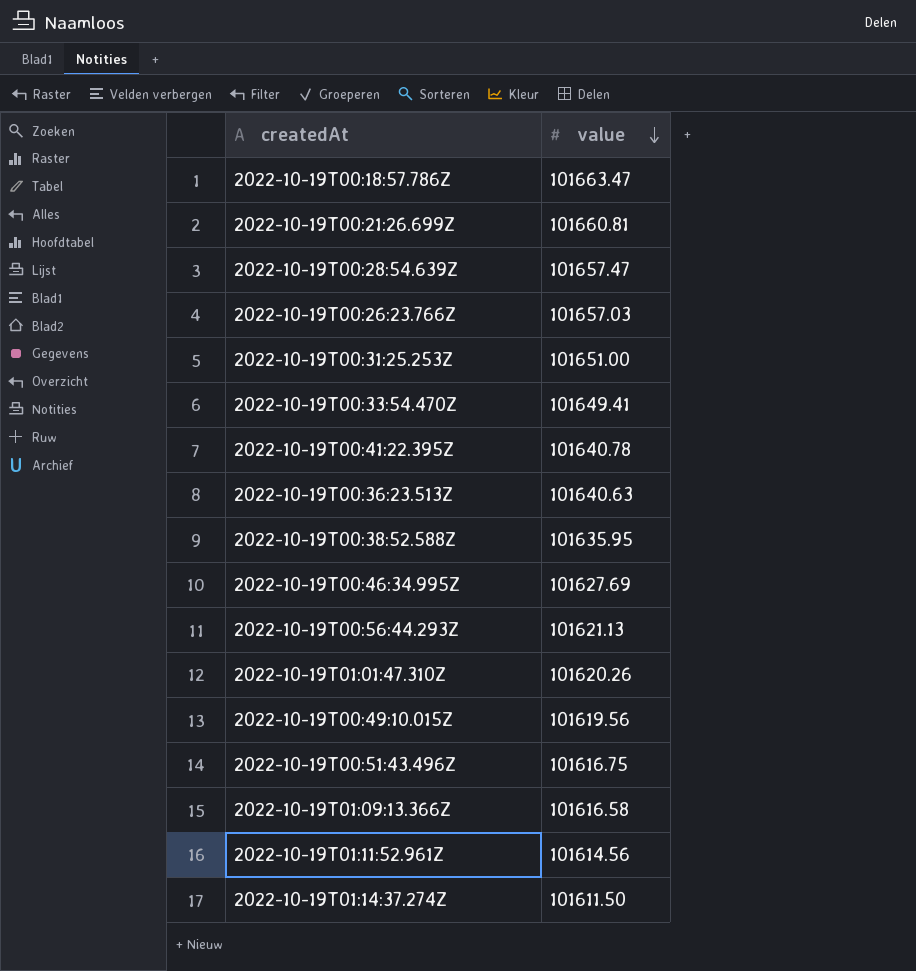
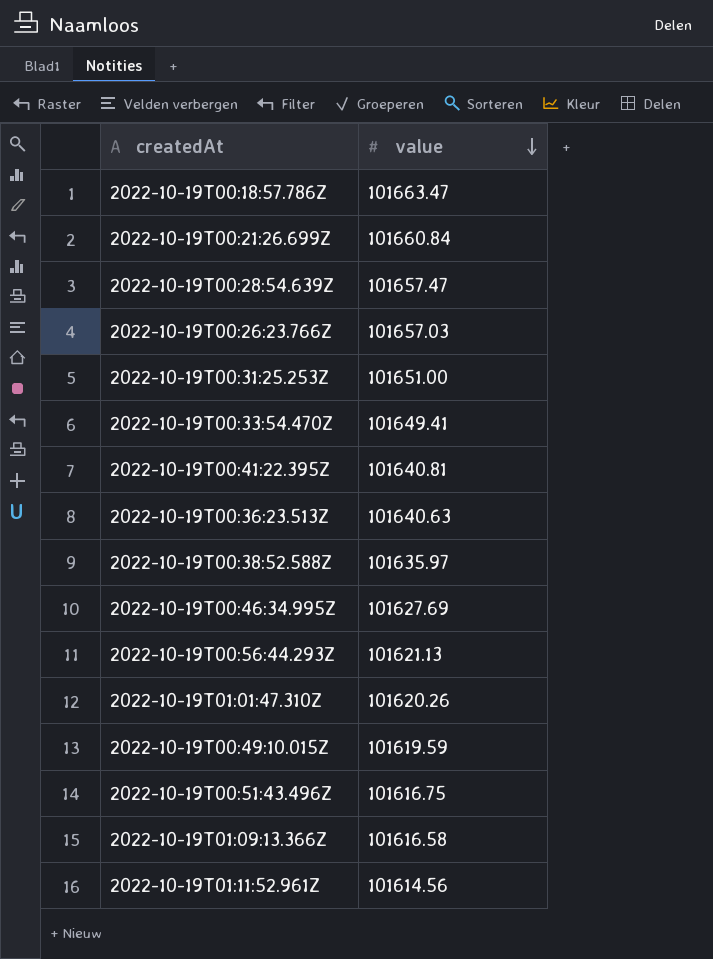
row 2022-10-19T01:14:37.274Z: 101611.50 -> none
2022-10-19T00:21:26.699Z | value: 101660.81 -> 101660.84
2022-10-19T00:41:22.395Z | value: 101640.78 -> 101640.81
2022-10-19T00:38:52.588Z | value: 101635.95 -> 101635.97
2022-10-19T00:49:10.015Z | value: 101619.56 -> 101619.59

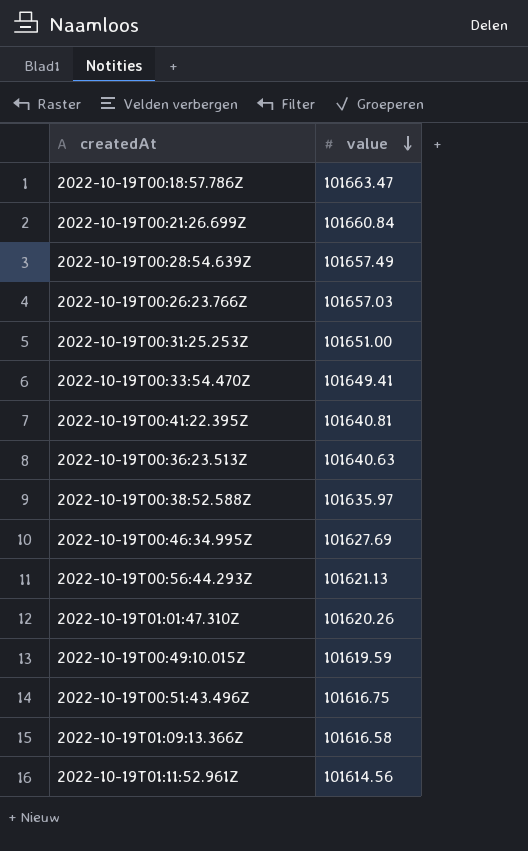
2022-10-19T00:28:54.639Z | value: 101657.47 -> 101657.49

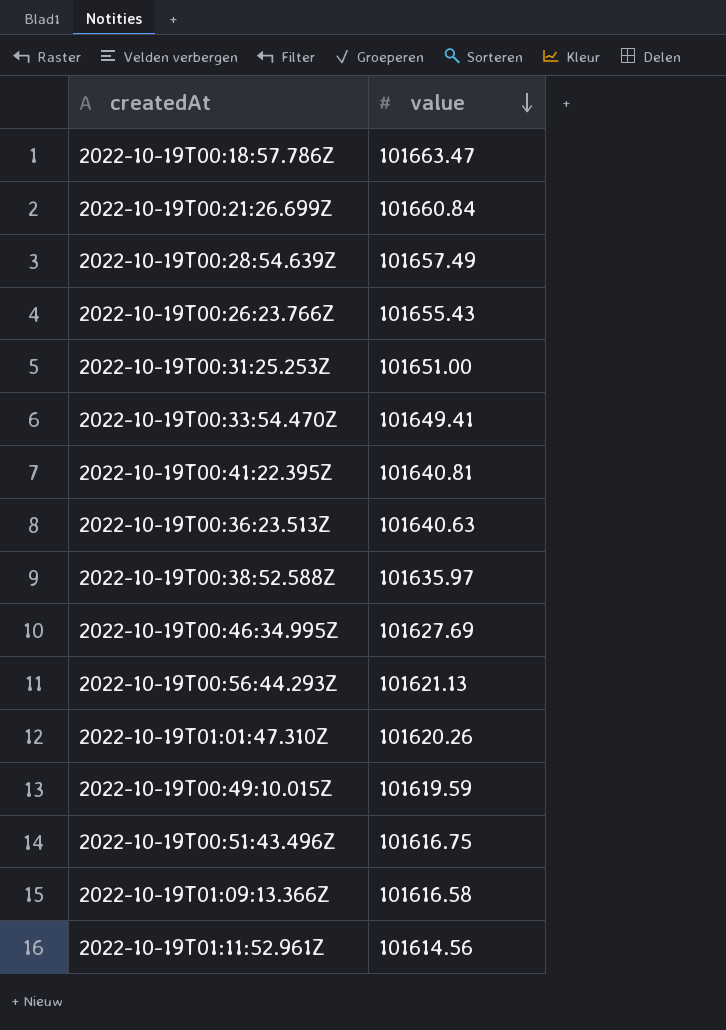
2022-10-19T00:26:23.766Z | value: 101657.03 -> 101655.43

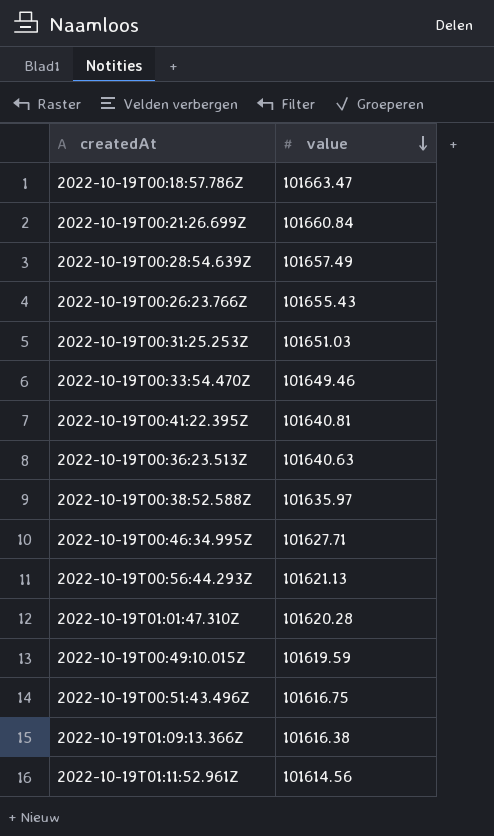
2022-10-19T00:31:25.253Z | value: 101651.00 -> 101651.03
2022-10-19T00:33:54.470Z | value: 101649.41 -> 101649.46
2022-10-19T00:46:34.995Z | value: 101627.69 -> 101627.71
2022-10-19T01:01:47.310Z | value: 101620.26 -> 101620.28
2022-10-19T01:09:13.366Z | value: 101616.58 -> 101616.38

